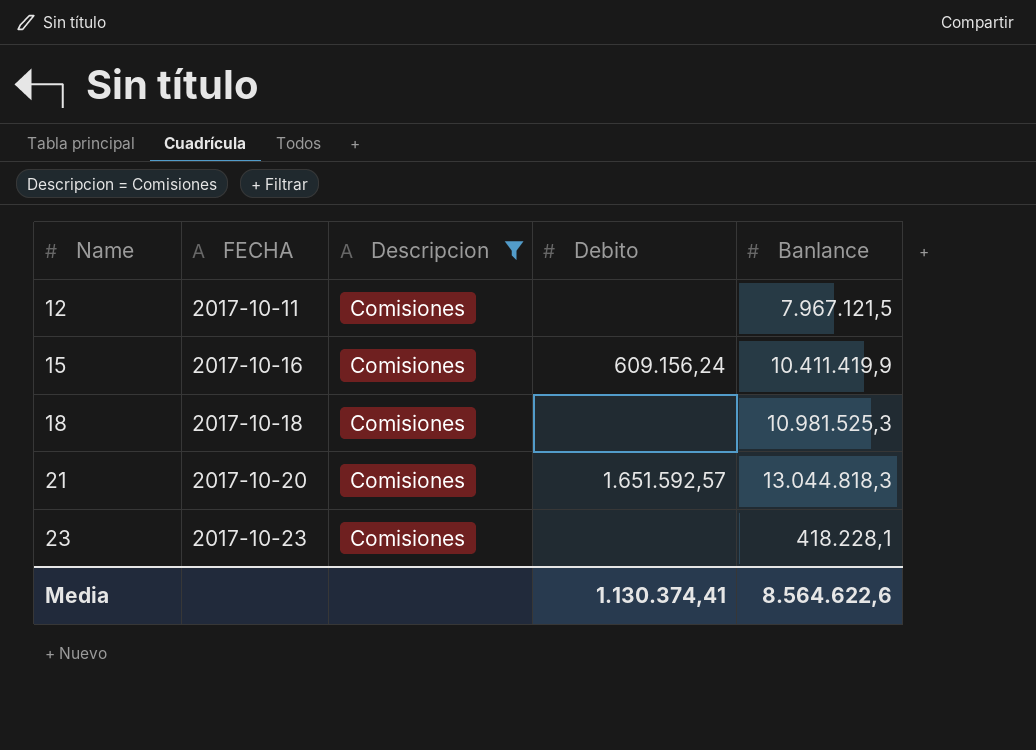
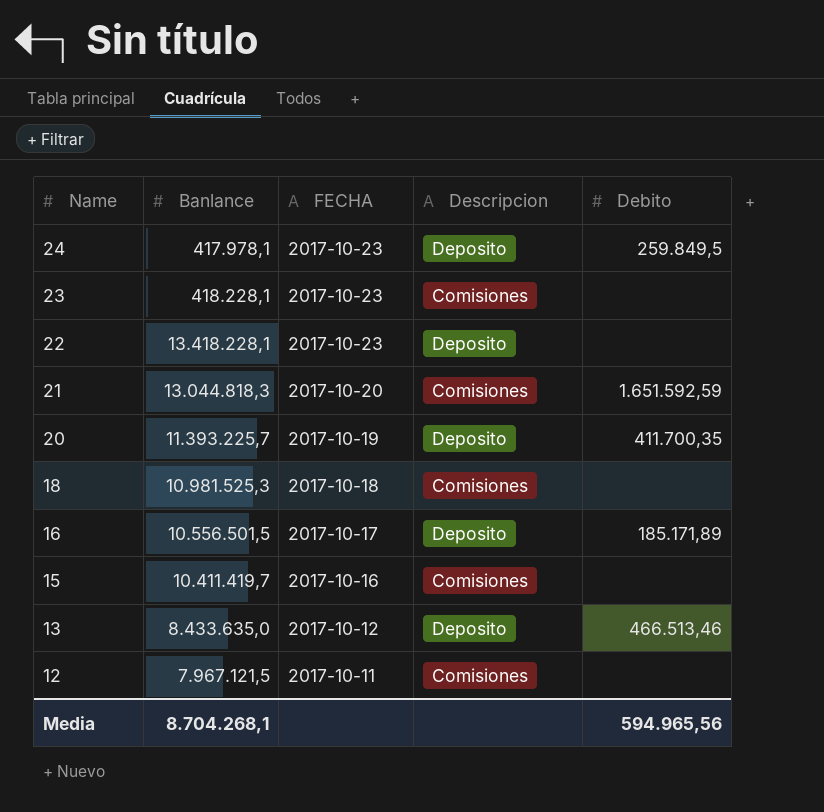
filter: Descripcion = Comisiones -> none
row order: Name ascending -> Name descending
column Banlance | position: 5 -> 2
21 | Debito: 1.651.592,57 -> 1.651.592,59
15 | Banlance: 10.411.419,9 -> 10.411.419,7
15 | Debito: 609.156,24 -> none
Media | Banlance: 8.564.622,6 -> 8.704.268,1
Media | Debito: 1.130.374,41 -> 594.965,56

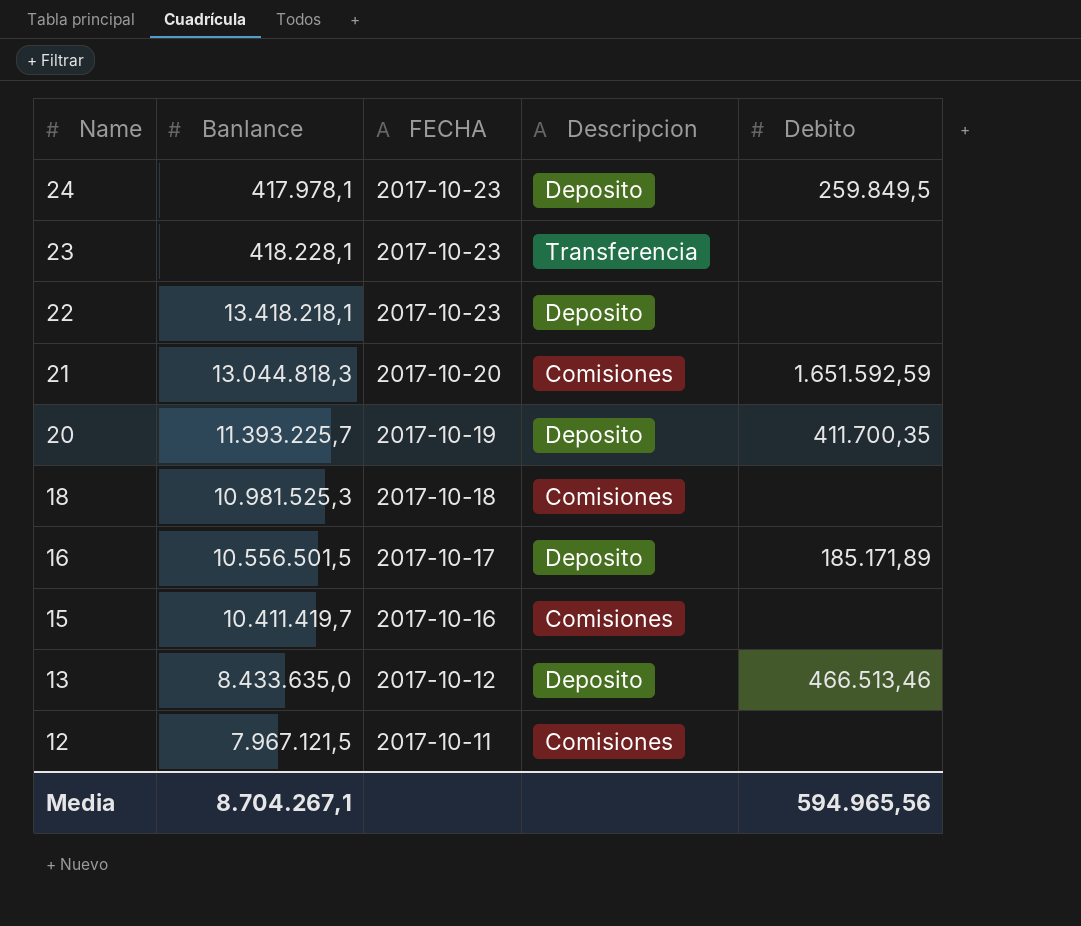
23 | Descripcion: Comisiones -> Transferencia
22 | Banlance: 13.418.228,1 -> 13.418.218,1
Media | Banlance: 8.704.268,1 -> 8.704.267,1

